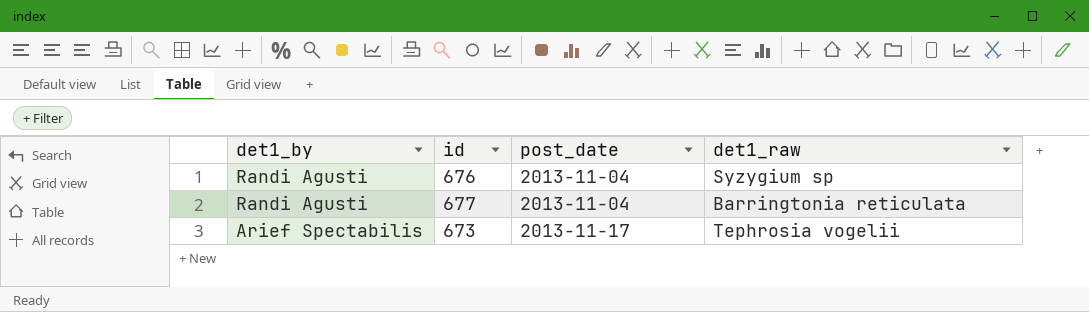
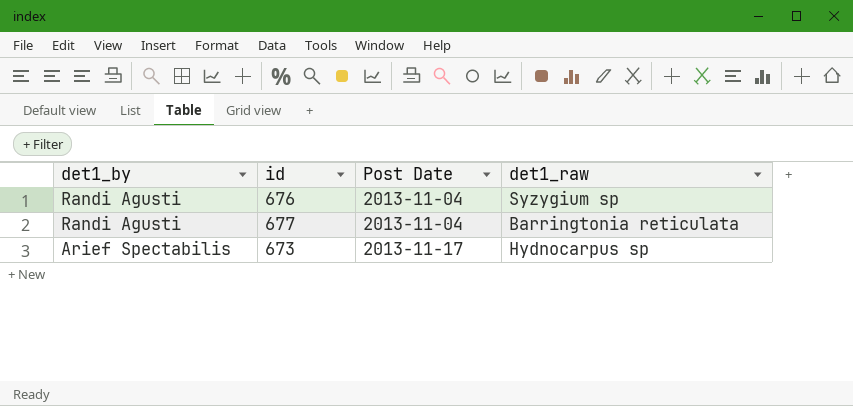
column name: post_date -> Post Date
673 | det1_raw: Tephrosia vogelii -> Hydnocarpus sp

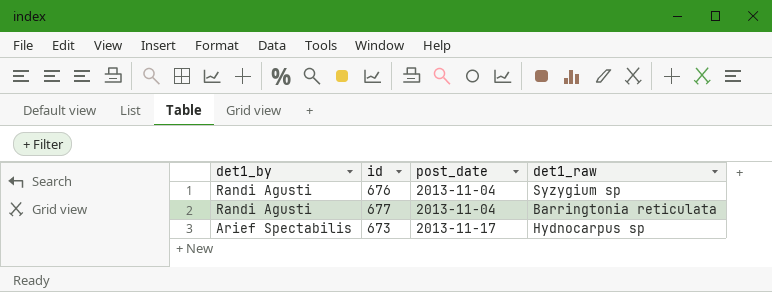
column name: Post Date -> post_date

